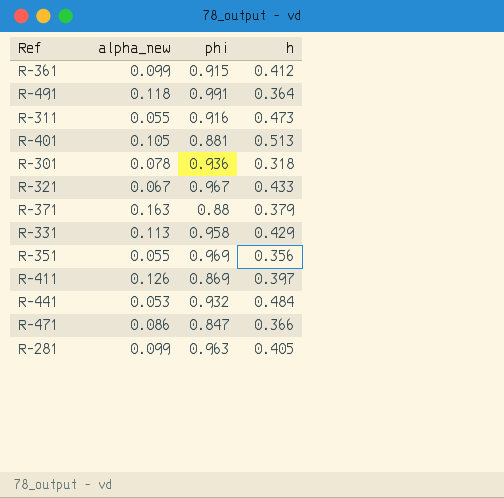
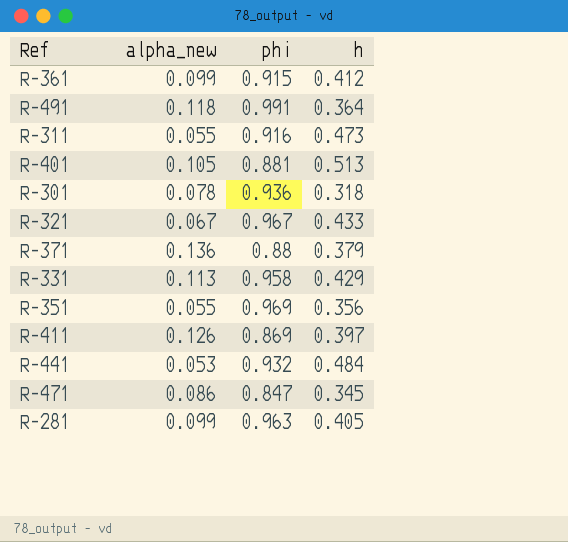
R-371 | alpha_new: 0.163 -> 0.136
R-471 | h: 0.366 -> 0.345

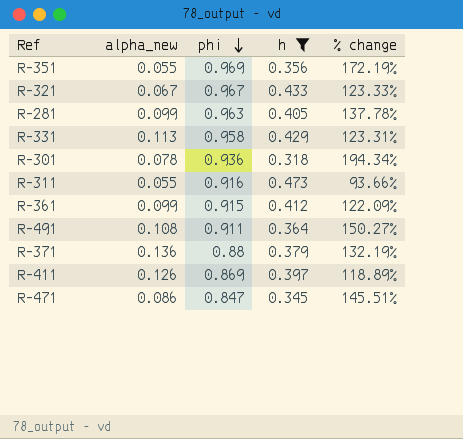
filter: none -> h <= 0.473
row order: none -> phi descending
column % change | formula: none -> ([phi] - [h]) / [h]
R-491 | alpha_new: 0.118 -> 0.108
R-491 | phi: 0.991 -> 0.911

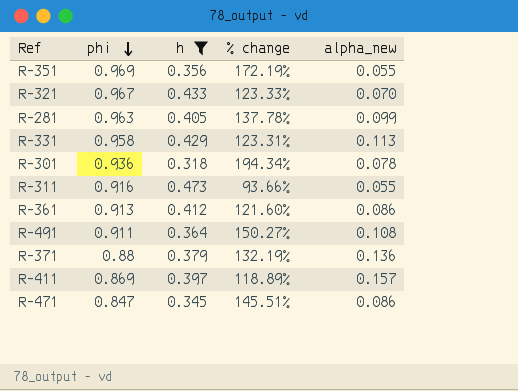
column alpha_new | position: 2 -> 5
R-321 | alpha_new: 0.067 -> 0.070
R-361 | phi: 0.915 -> 0.913
R-361 | % change: 122.09% -> 121.60%
R-361 | alpha_new: 0.099 -> 0.086
R-411 | alpha_new: 0.126 -> 0.157

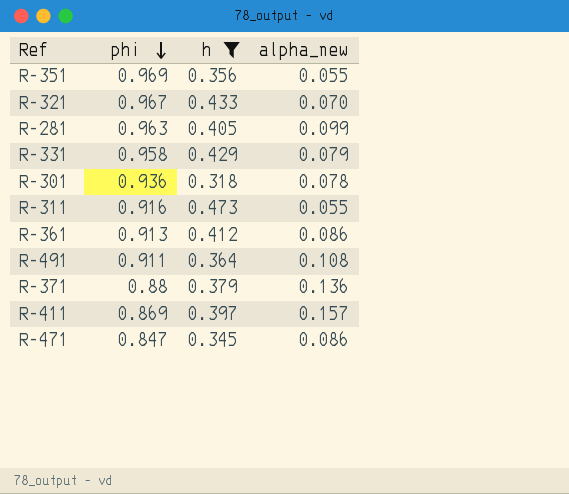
column % change | formula: ([phi] - [h]) / [h] -> none
R-331 | alpha_new: 0.113 -> 0.079

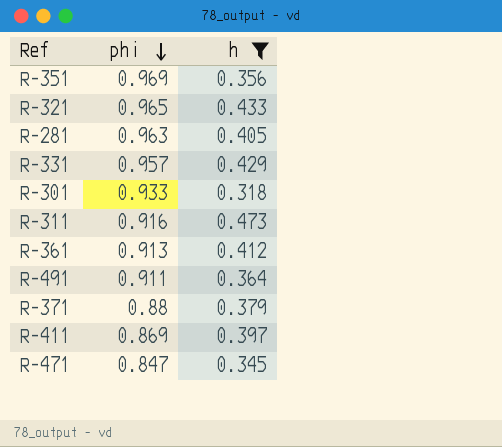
column alpha_new | position: 4 -> none
R-321 | phi: 0.967 -> 0.965
R-331 | phi: 0.958 -> 0.957
R-301 | phi: 0.936 -> 0.933

